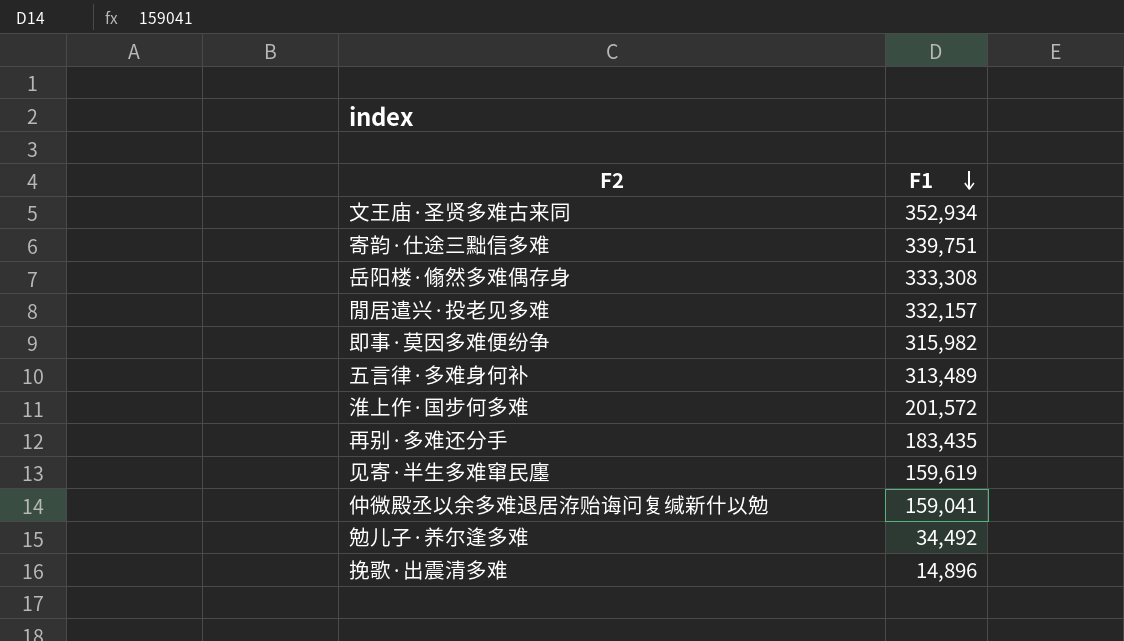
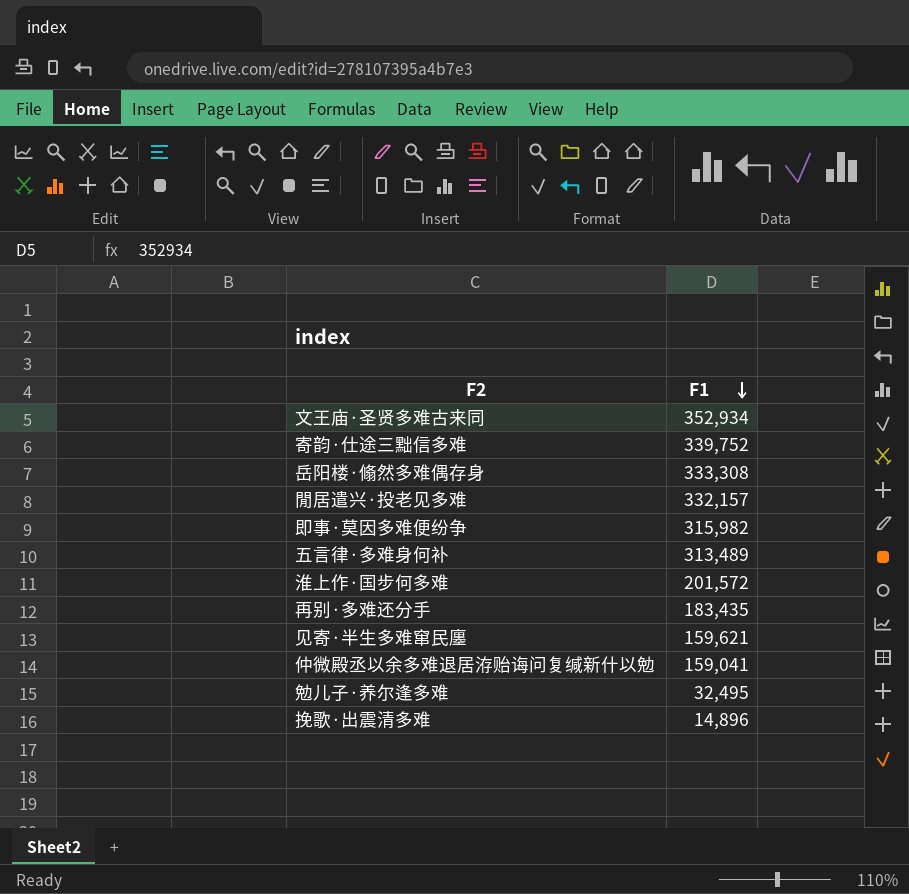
寄韵·仕途三黜信多难 | F1: 339,751 -> 339,752
见寄·半生多难窜民廛 | F1: 159,619 -> 159,621
勉儿子·养尔逢多难 | F1: 34,492 -> 32,495

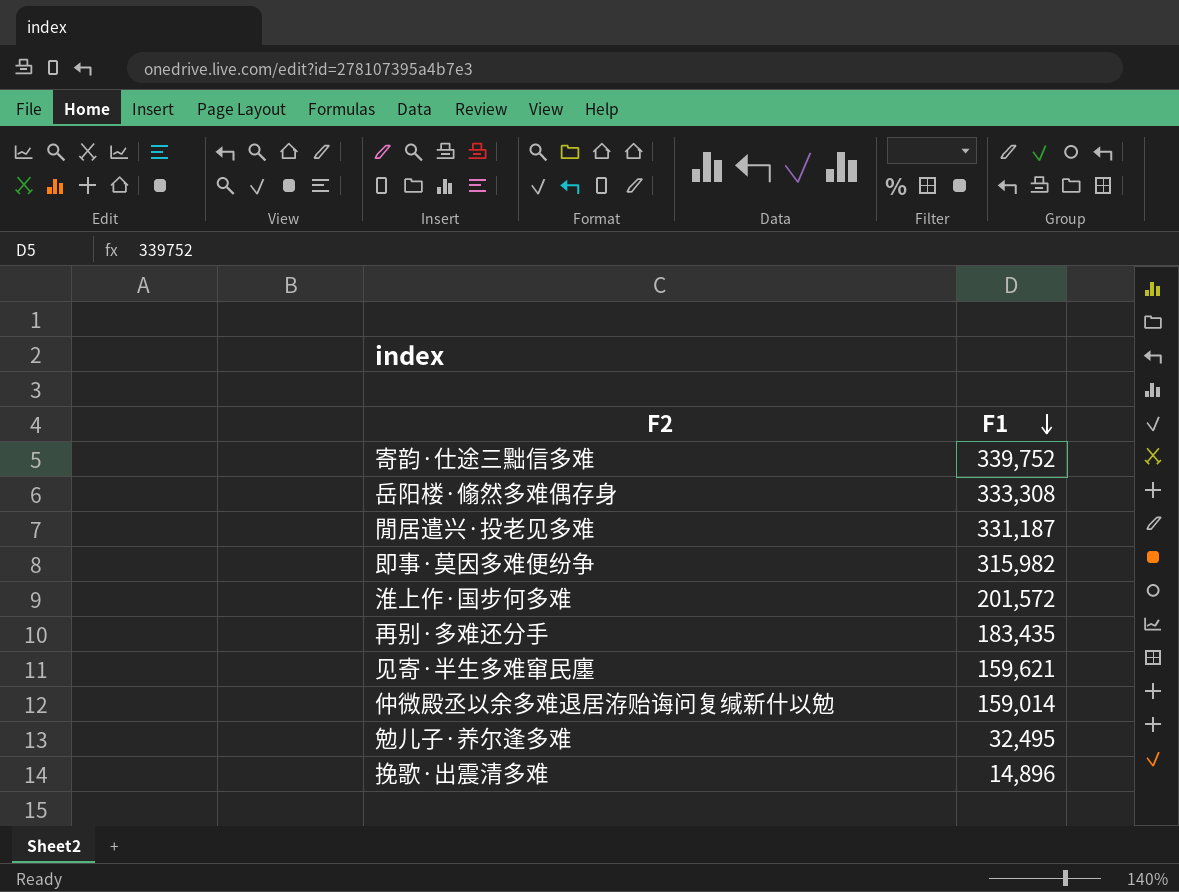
row 文王庙·圣贤多难古来同: 352,934 -> none
row 五言律·多难身何补: 313,489 -> none
閒居遣兴·投老见多难 | F1: 332,157 -> 331,187
仲微殿丞以余多难退居洊贻诲问复缄新什以勉 | F1: 159,041 -> 159,014

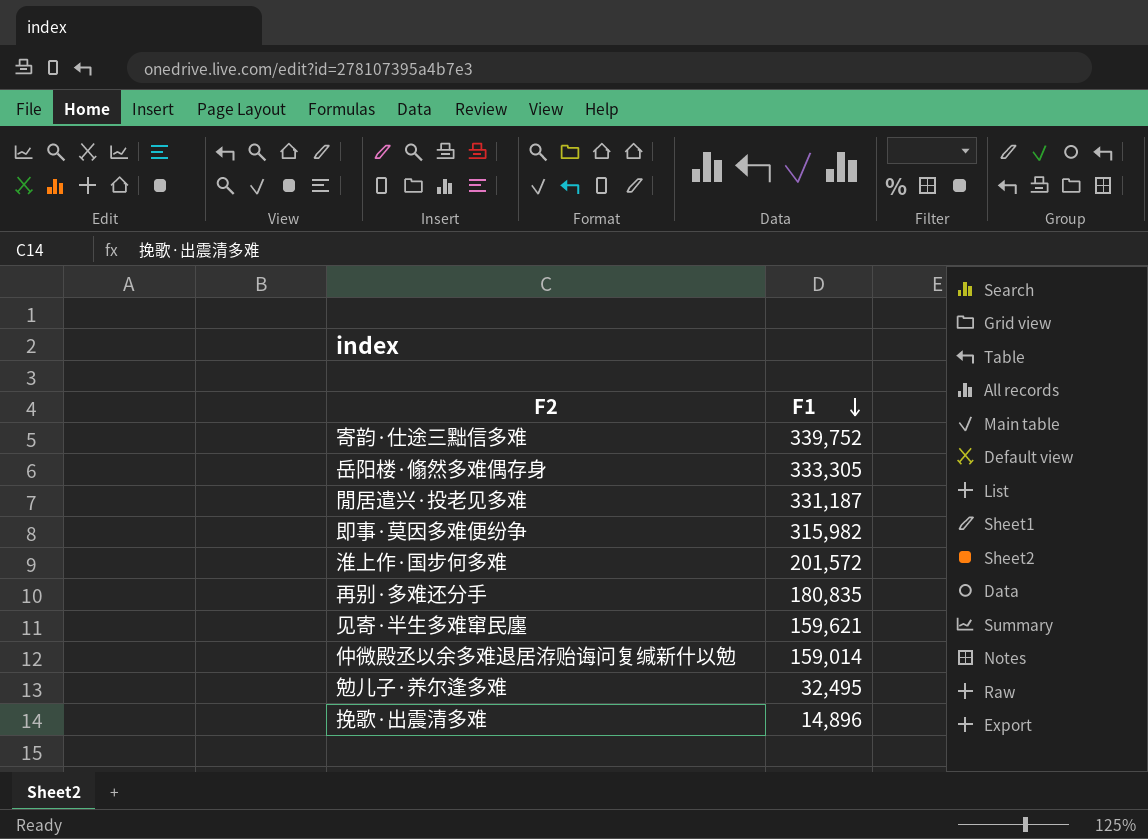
岳阳楼·翛然多难偶存身 | F1: 333,308 -> 333,305
再别·多难还分手 | F1: 183,435 -> 180,835

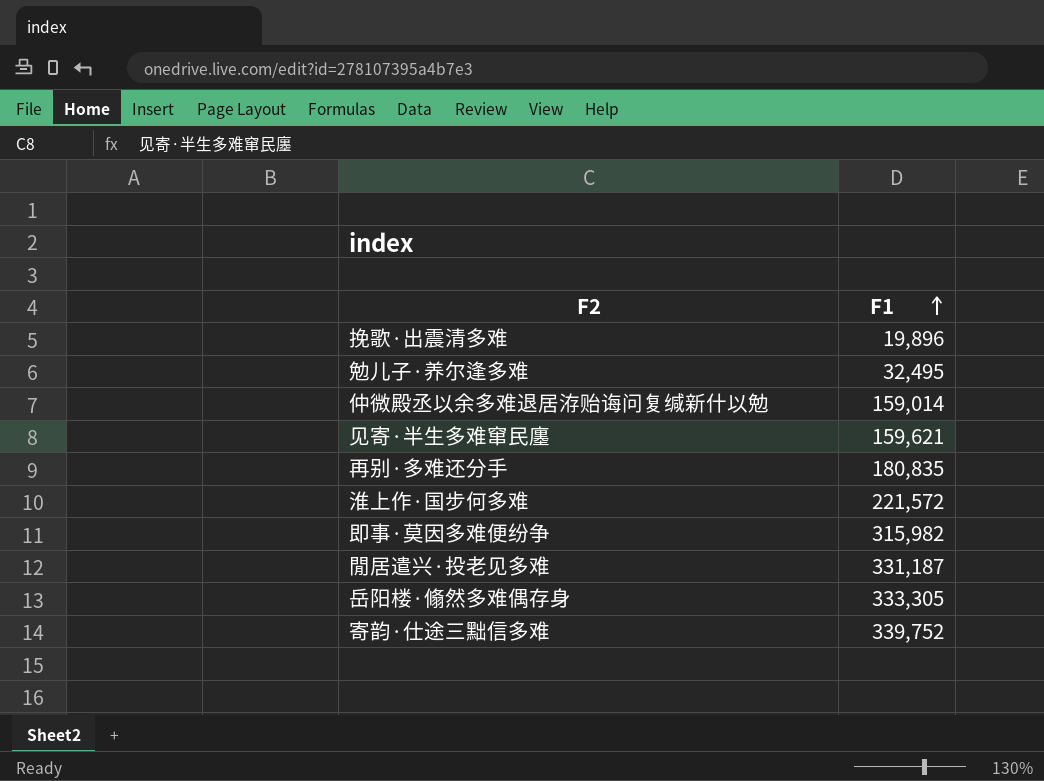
row order: F1 descending -> F1 ascending
挽歌·出震清多难 | F1: 14,896 -> 19,896
淮上作·国步何多难 | F1: 201,572 -> 221,572

